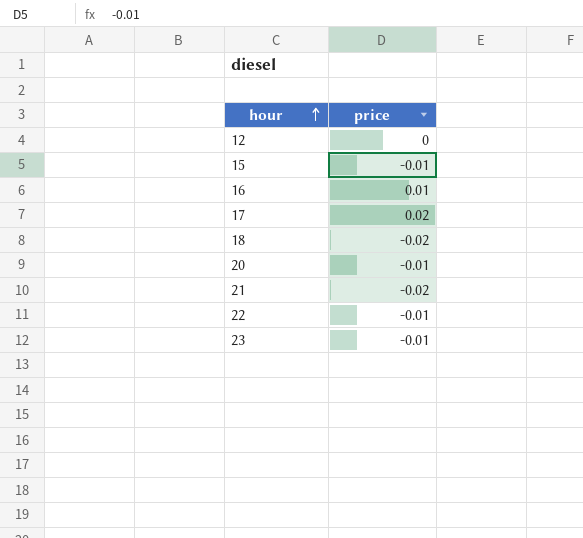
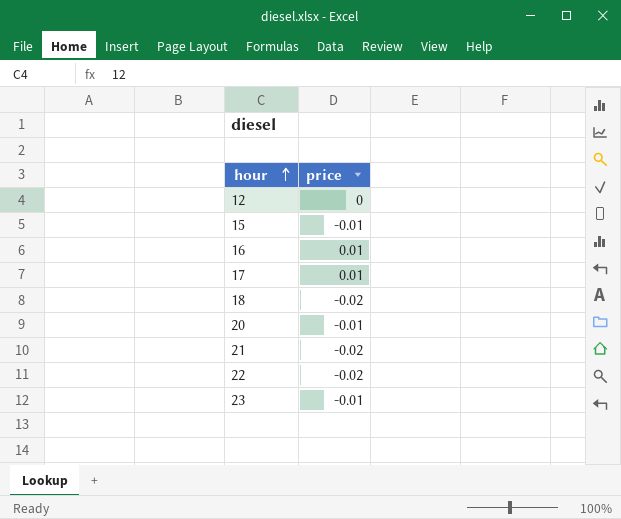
17 | price: 0.02 -> 0.01
22 | price: -0.01 -> -0.02

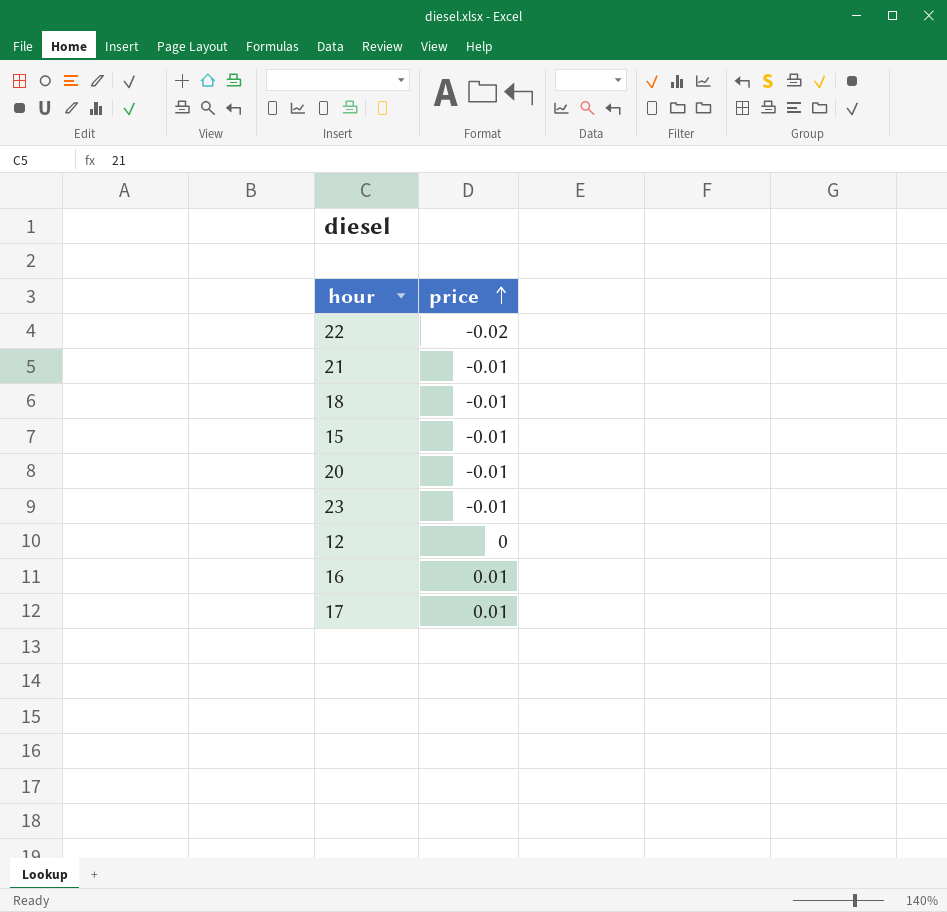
row order: hour ascending -> price ascending
21 | price: -0.02 -> -0.01
18 | price: -0.02 -> -0.01

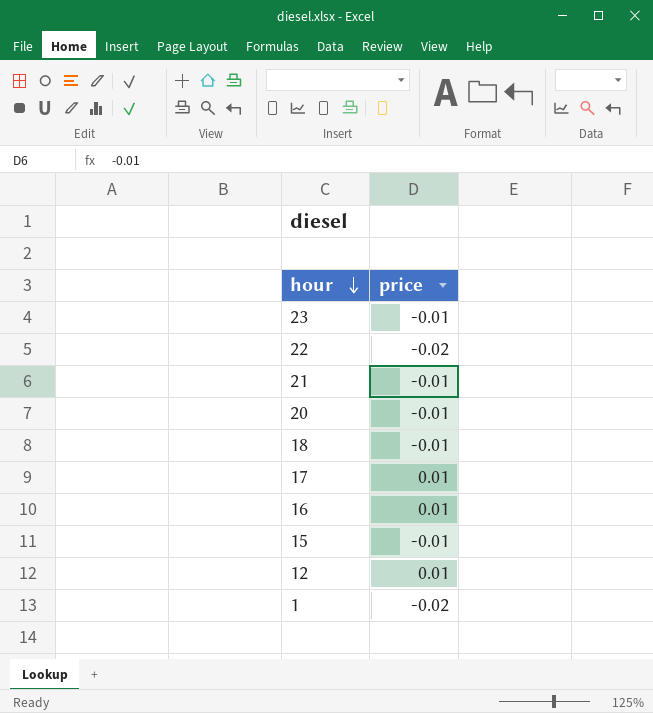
row order: price ascending -> hour descending
12 | price: 0 -> 0.01
row 1: none -> -0.02

